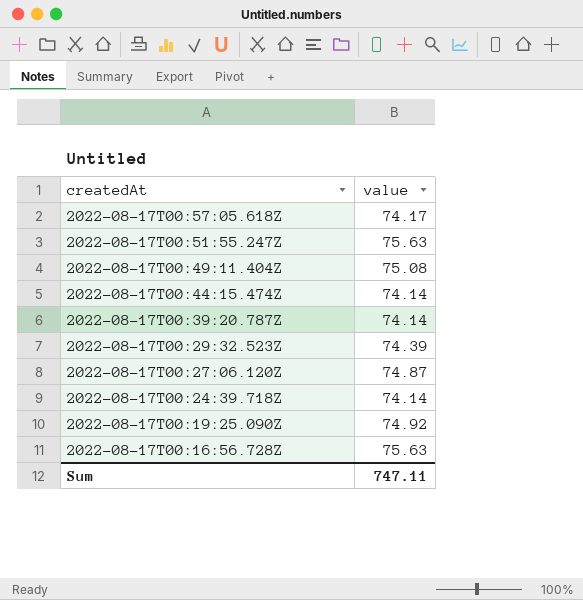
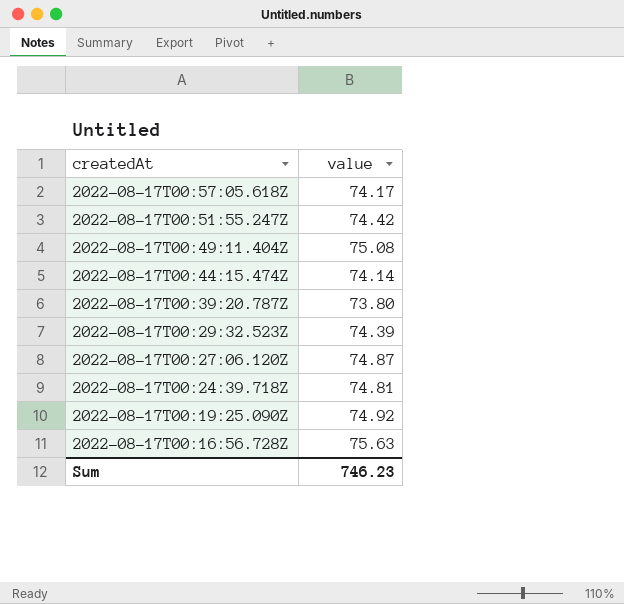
2022-08-17T00:51:55.247Z | value: 75.63 -> 74.42
2022-08-17T00:39:20.787Z | value: 74.14 -> 73.80
2022-08-17T00:24:39.718Z | value: 74.14 -> 74.81
Sum | value: 747.11 -> 746.23

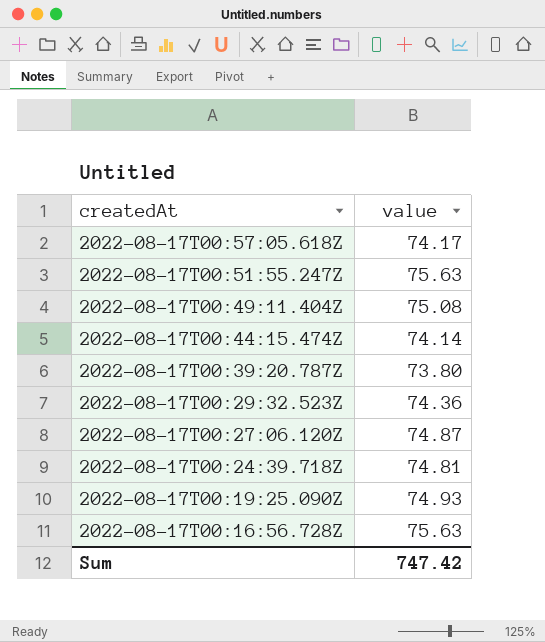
2022-08-17T00:51:55.247Z | value: 74.42 -> 75.63
2022-08-17T00:29:32.523Z | value: 74.39 -> 74.36
2022-08-17T00:19:25.090Z | value: 74.92 -> 74.93
Sum | value: 746.23 -> 747.42

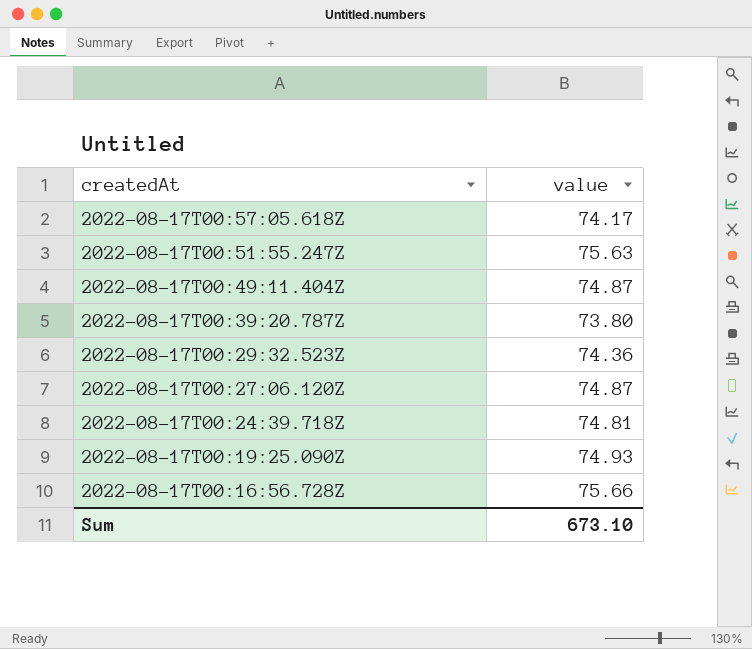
row 2022-08-17T00:44:15.474Z: 74.14 -> none
2022-08-17T00:49:11.404Z | value: 75.08 -> 74.87
2022-08-17T00:16:56.728Z | value: 75.63 -> 75.66
Sum | value: 747.42 -> 673.10

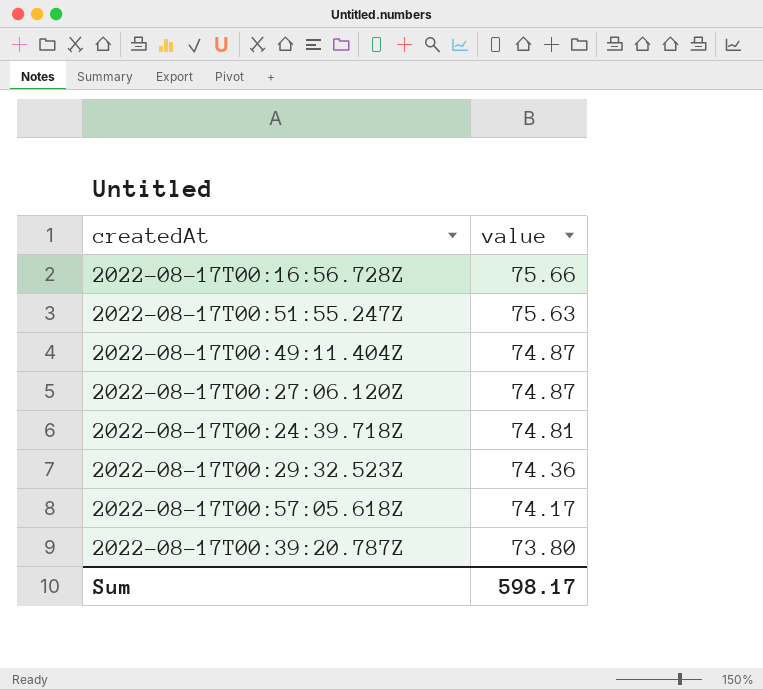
row order: createdAt descending -> value descending
row 2022-08-17T00:19:25.090Z: 74.93 -> none
Sum | value: 673.10 -> 598.17

